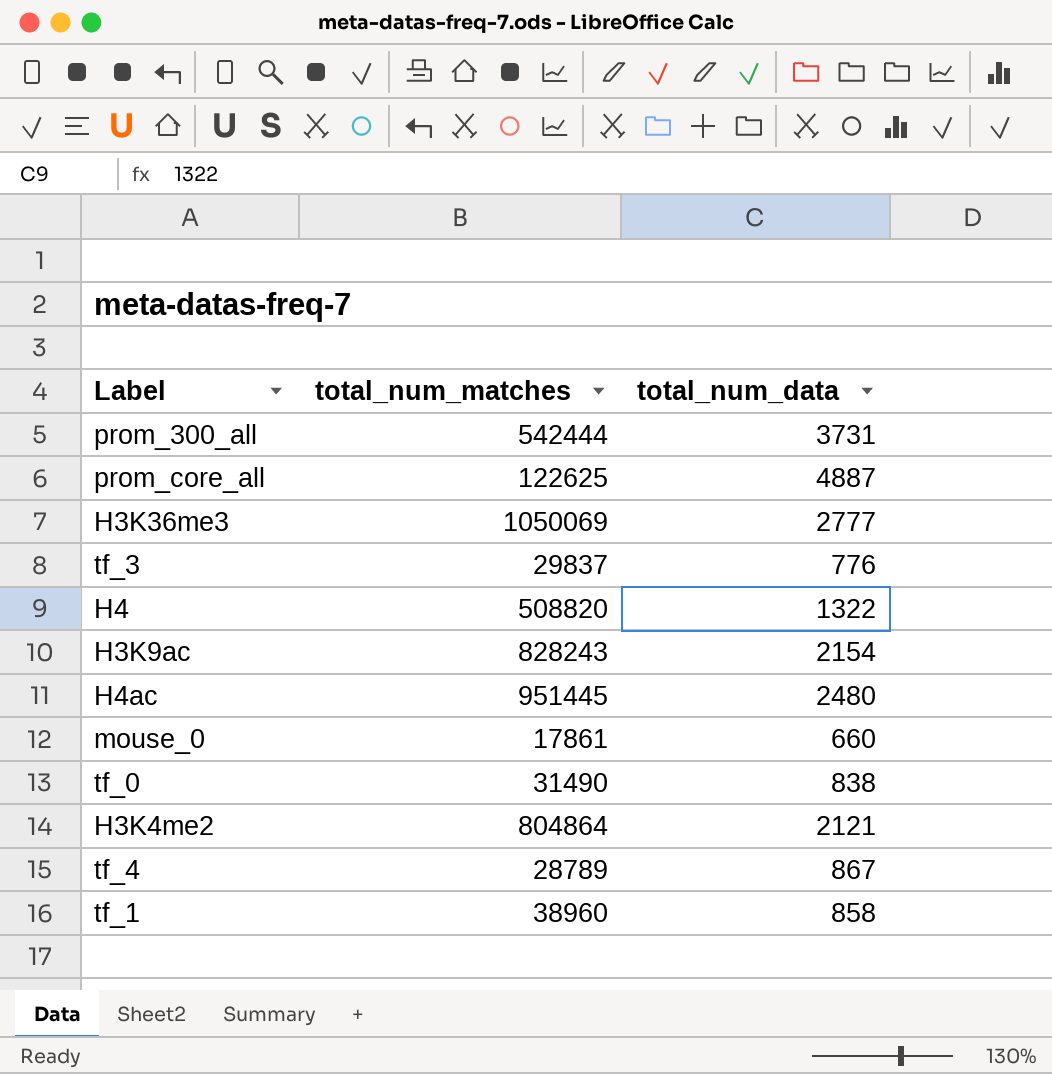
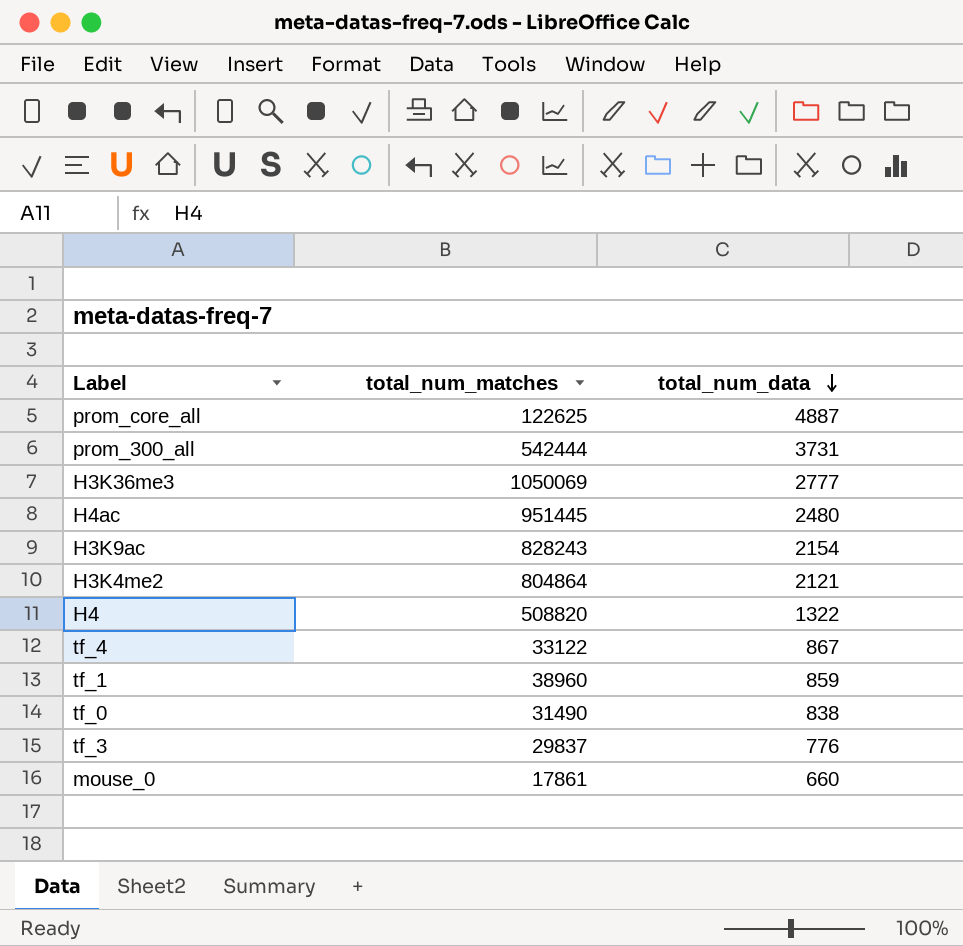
row order: none -> total_num_data descending
tf_4 | total_num_matches: 28789 -> 33122
tf_1 | total_num_data: 858 -> 859

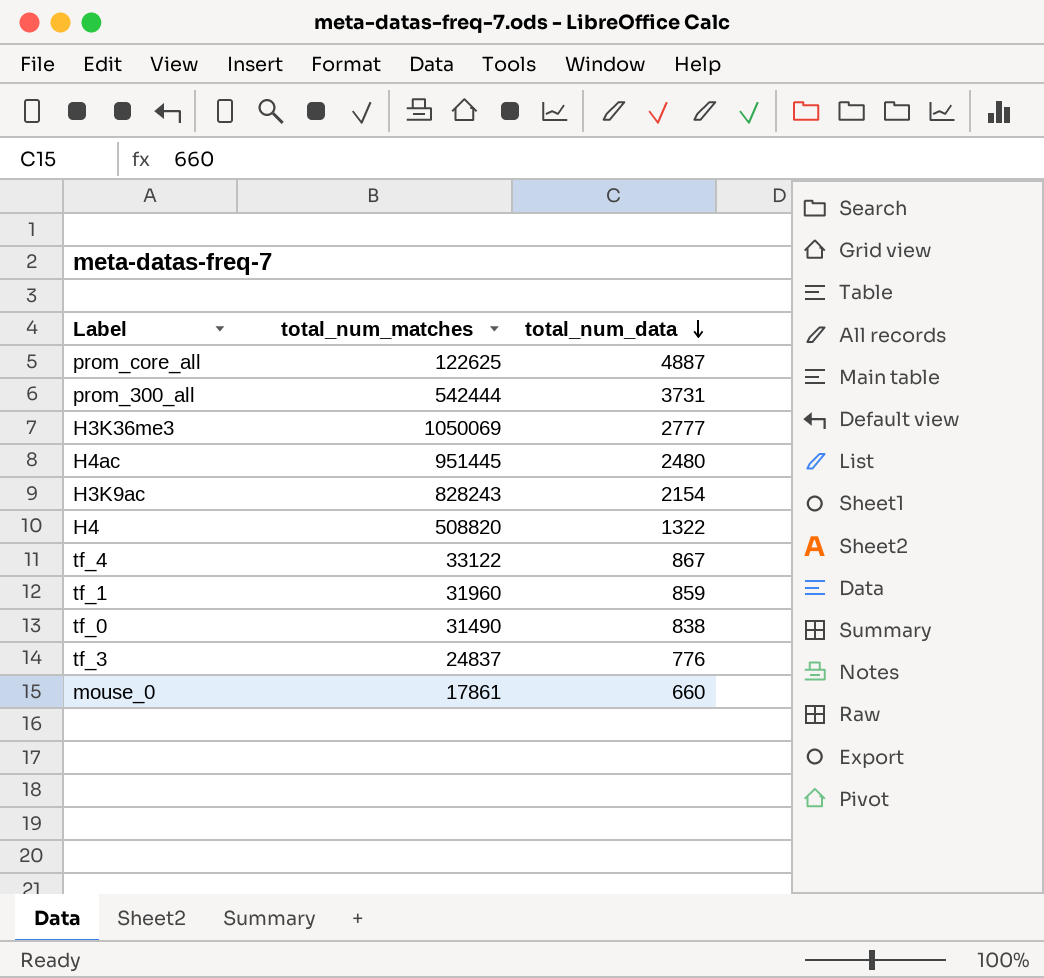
row H3K4me2: 804864 | 2121 -> none
tf_1 | total_num_matches: 38960 -> 31960
tf_3 | total_num_matches: 29837 -> 24837

